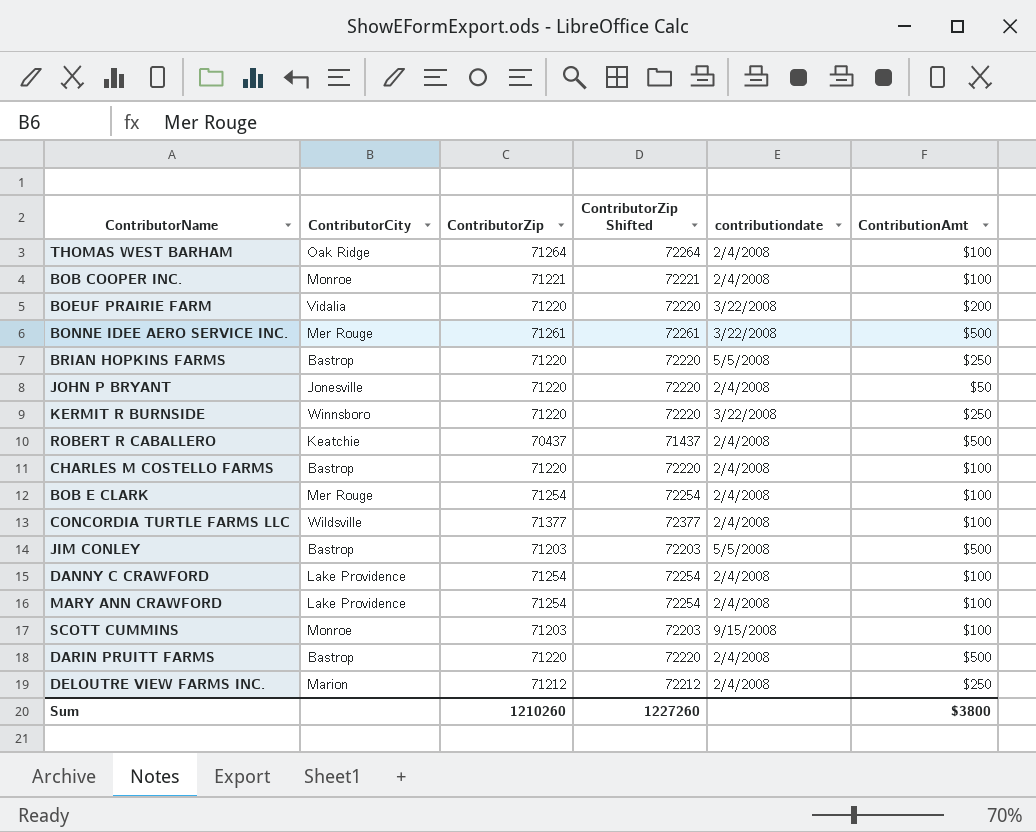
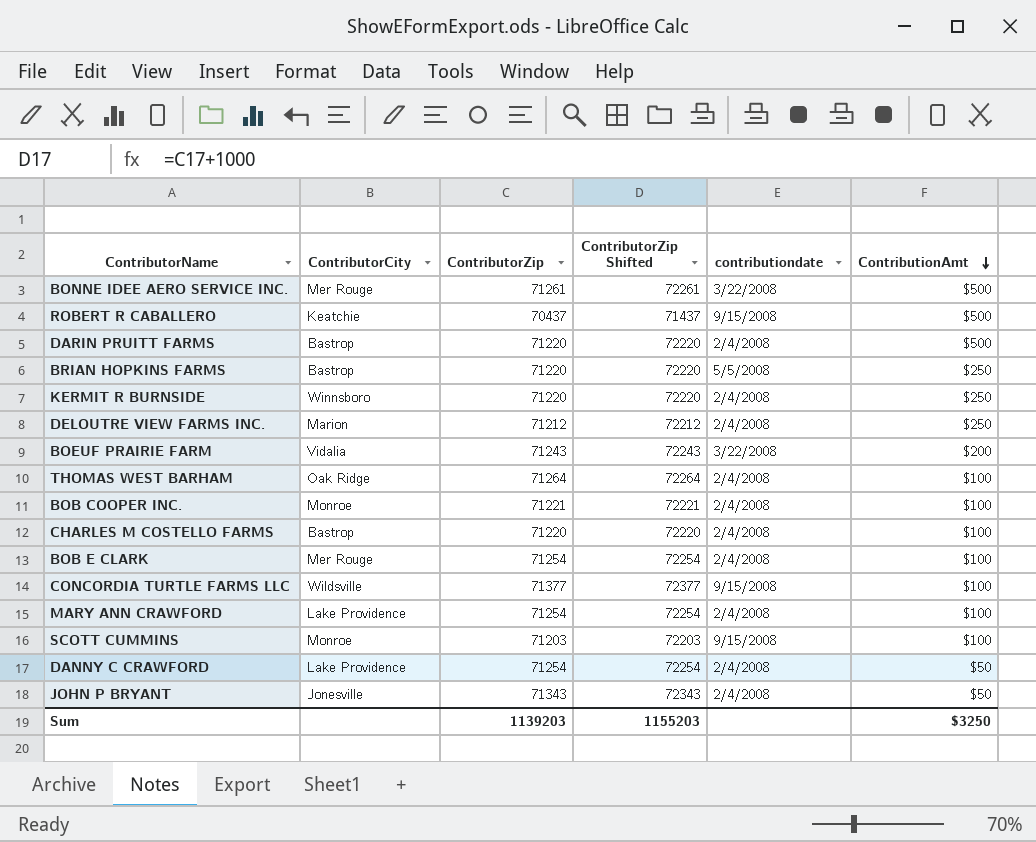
row order: none -> ContributionAmt descending
row JIM CONLEY: Bastrop | 71203 | 72203 | 5/5/2008 | $500 -> none
ROBERT R CABALLERO | contributiondate: 2/4/2008 -> 9/15/2008
KERMIT R BURNSIDE | contributiondate: 3/22/2008 -> 2/4/2008
BOEUF PRAIRIE FARM | ContributorZip: 71220 -> 71243
BOEUF PRAIRIE FARM | ContributorZip Shifted: 72220 -> 72243
CONCORDIA TURTLE FARMS LLC | contributiondate: 2/4/2008 -> 9/15/2008
DANNY C CRAWFORD | ContributionAmt: $100 -> $50
JOHN P BRYANT | ContributorZip: 71220 -> 71343
JOHN P BRYANT | ContributorZip Shifted: 72220 -> 72343
Sum | ContributorZip: 1210260 -> 1139203
Sum | ContributorZip Shifted: 1227260 -> 1155203
Sum | ContributionAmt: $3800 -> $3250

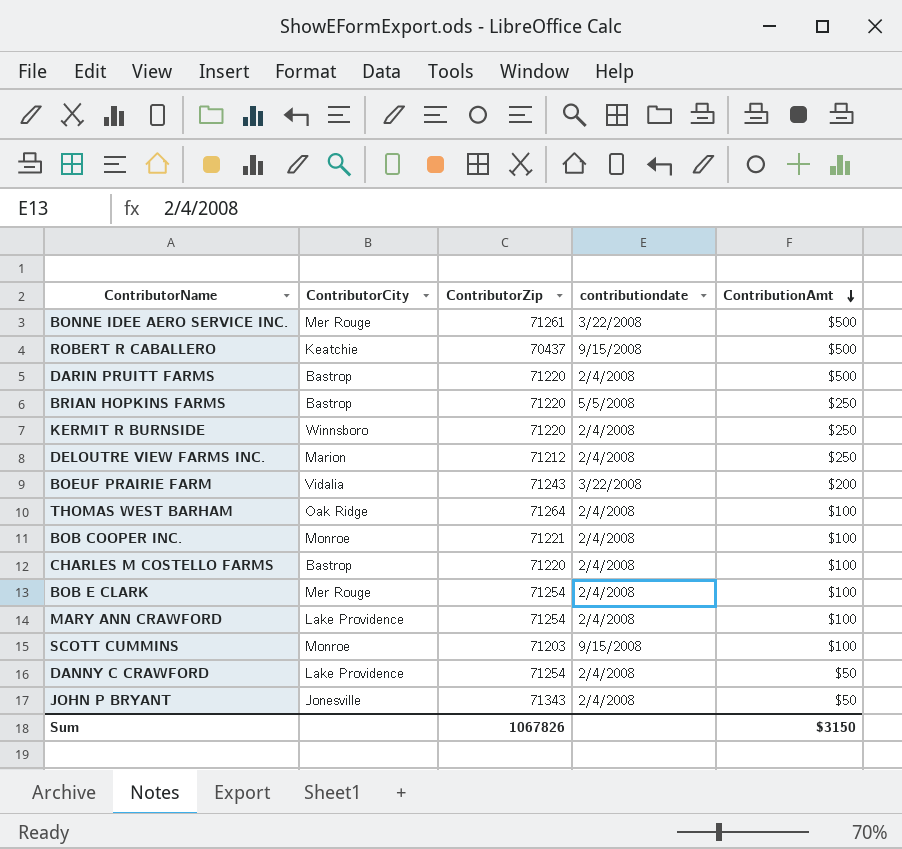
column ContributorZip Shifted | formula: [ContributorZip] + 1000 -> none
row CONCORDIA TURTLE FARMS LLC: Wildsville | 71377 | 72377 | 9/15/2008 | $100 -> none
Sum | ContributorZip: 1139203 -> 1067826
Sum | ContributionAmt: $3250 -> $3150

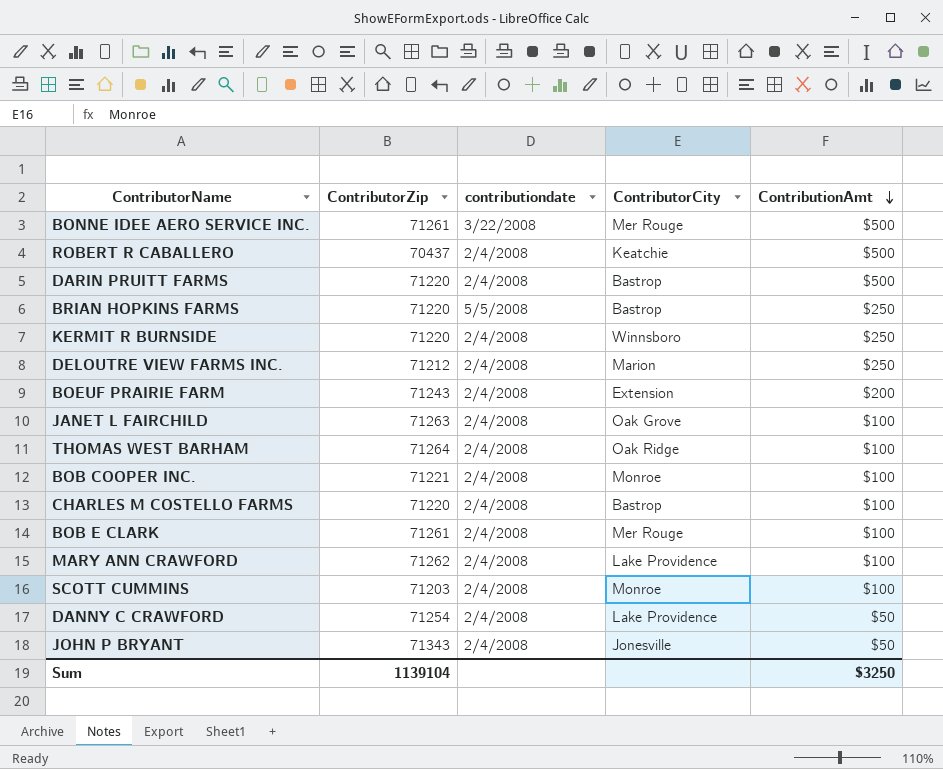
column ContributorCity | position: 2 -> 4
ROBERT R CABALLERO | contributiondate: 9/15/2008 -> 2/4/2008
BOEUF PRAIRIE FARM | contributiondate: 3/22/2008 -> 2/4/2008
BOEUF PRAIRIE FARM | ContributorCity: Vidalia -> Extension
row JANET L FAIRCHILD: none -> 71263 | 2/4/2008 | Oak Grove | $100
BOB E CLARK | ContributorZip: 71254 -> 71261
MARY ANN CRAWFORD | ContributorZip: 71254 -> 71262
SCOTT CUMMINS | contributiondate: 9/15/2008 -> 2/4/2008
Sum | ContributorZip: 1067826 -> 1139104
Sum | ContributionAmt: $3150 -> $3250

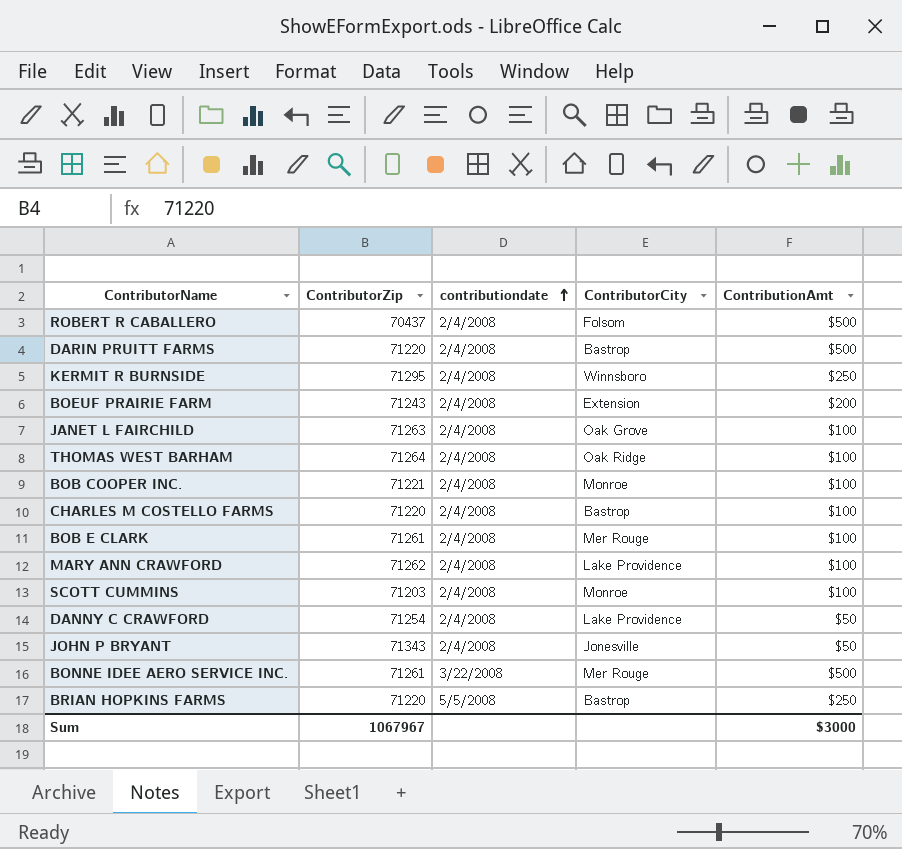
row order: ContributionAmt descending -> contributiondate ascending
row DELOUTRE VIEW FARMS INC.: 71212 | 2/4/2008 | Marion | $250 -> none
ROBERT R CABALLERO | ContributorCity: Keatchie -> Folsom
KERMIT R BURNSIDE | ContributorZip: 71220 -> 71295
Sum | ContributorZip: 1139104 -> 1067967
Sum | ContributionAmt: $3250 -> $3000

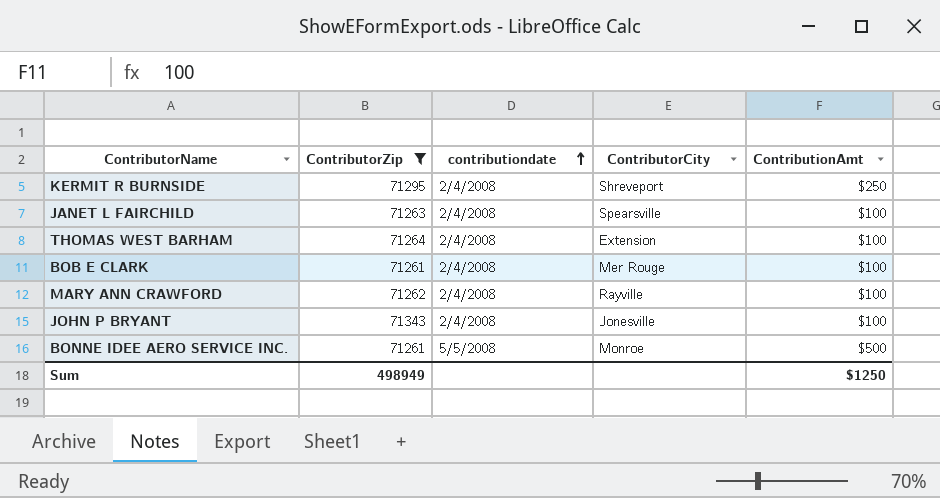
filter: none -> ContributorZip >= 71261
KERMIT R BURNSIDE | ContributorCity: Winnsboro -> Shreveport
JANET L FAIRCHILD | ContributorCity: Oak Grove -> Spearsville
THOMAS WEST BARHAM | ContributorCity: Oak Ridge -> Extension
MARY ANN CRAWFORD | ContributorCity: Lake Providence -> Rayville
JOHN P BRYANT | ContributionAmt: $50 -> $100
BONNE IDEE AERO SERVICE INC. | contributiondate: 3/22/2008 -> 5/5/2008
BONNE IDEE AERO SERVICE INC. | ContributorCity: Mer Rouge -> Monroe
Sum | ContributorZip: 1067967 -> 498949
Sum | ContributionAmt: $3000 -> $1250

